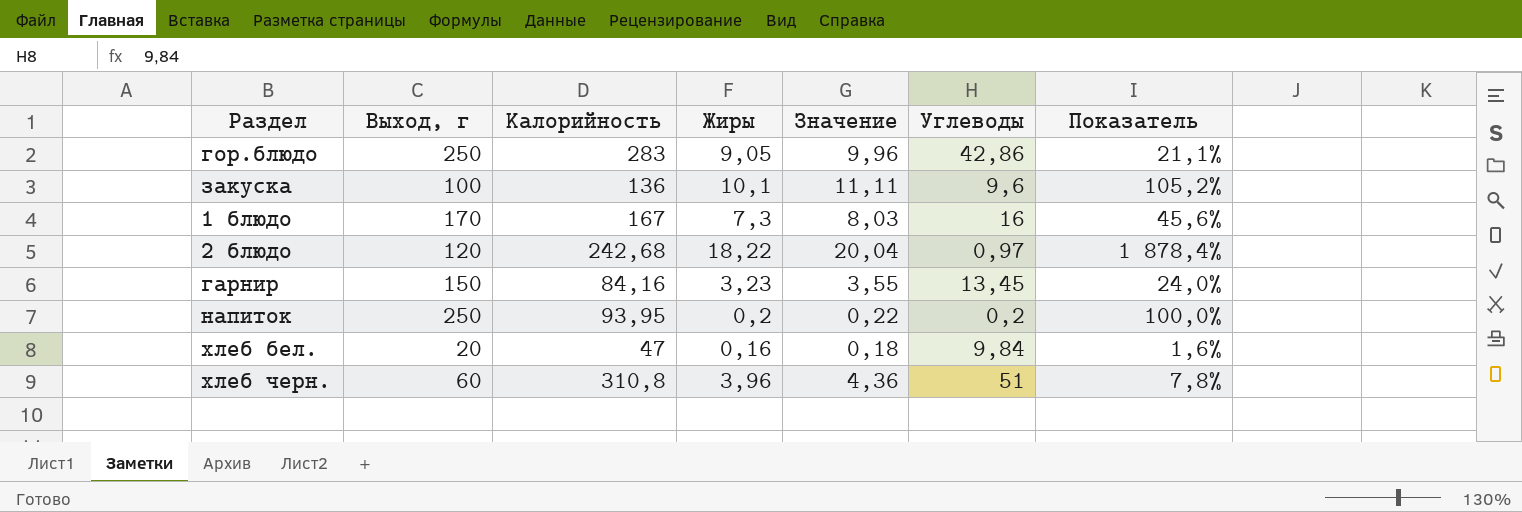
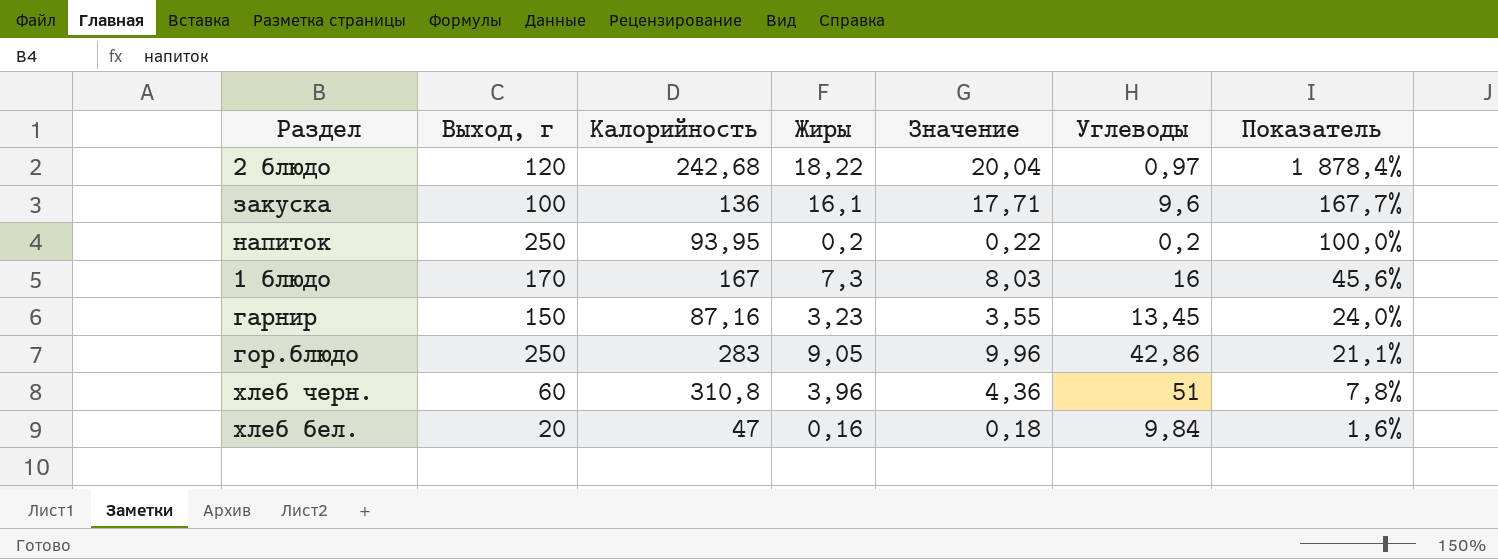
row order: none -> Показатель descending
закуска | Жиры: 10,1 -> 16,1
закуска | Значение: 11,11 -> 17,71
закуска | Показатель: 105,2% -> 167,7%
гарнир | Калорийность: 84,16 -> 87,16

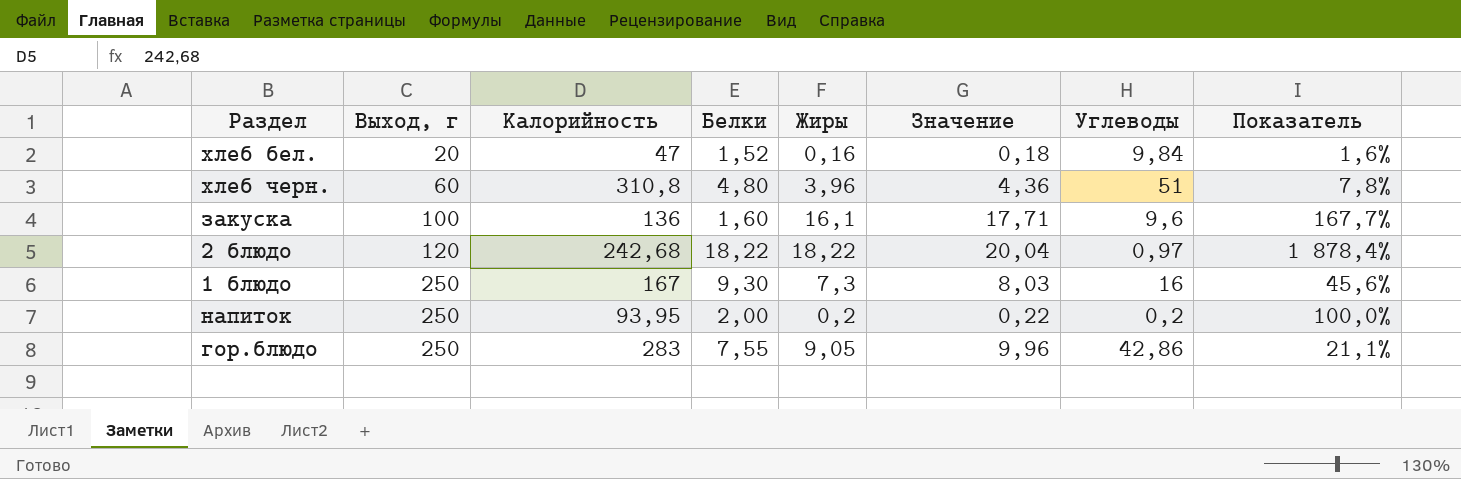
row order: Показатель descending -> Выход, г ascending
column Белки | position: none -> 4
row гарнир: 150 | 87,16 | 3,23 | 3,55 | 13,45 | 24,0% -> none
1 блюдо | Выход, г: 170 -> 250

